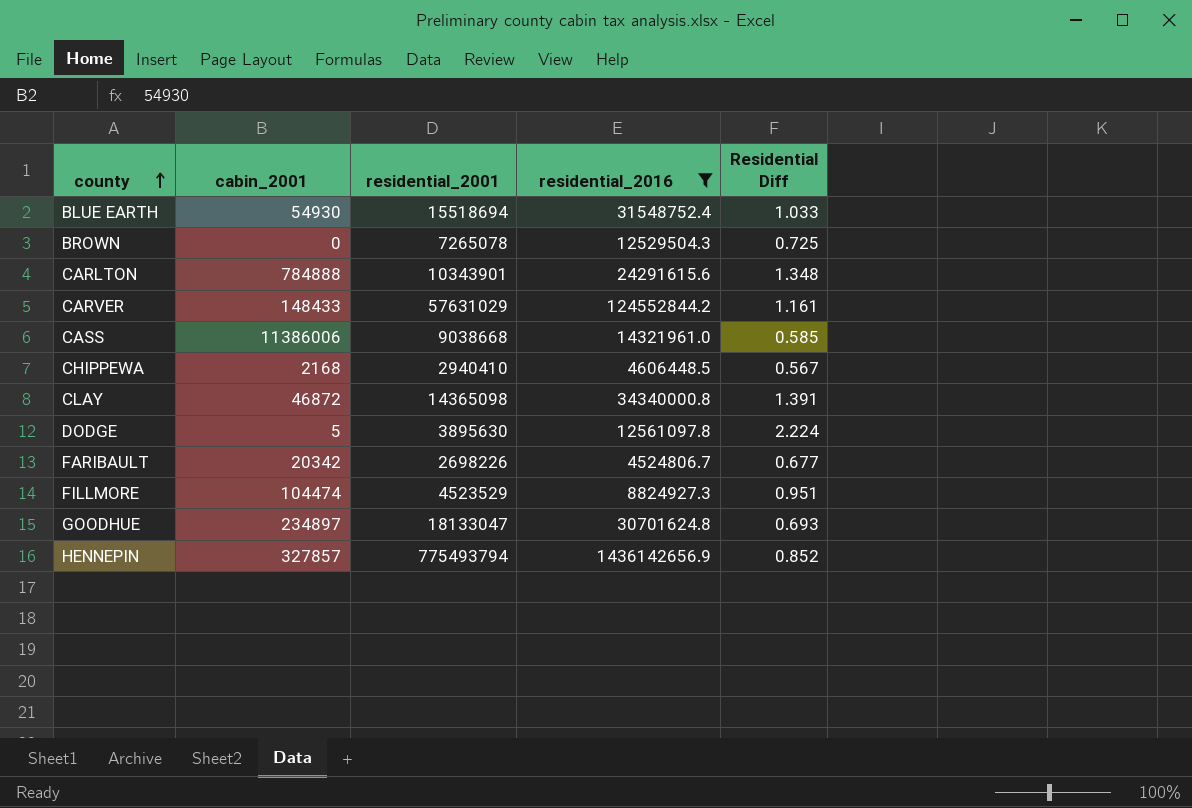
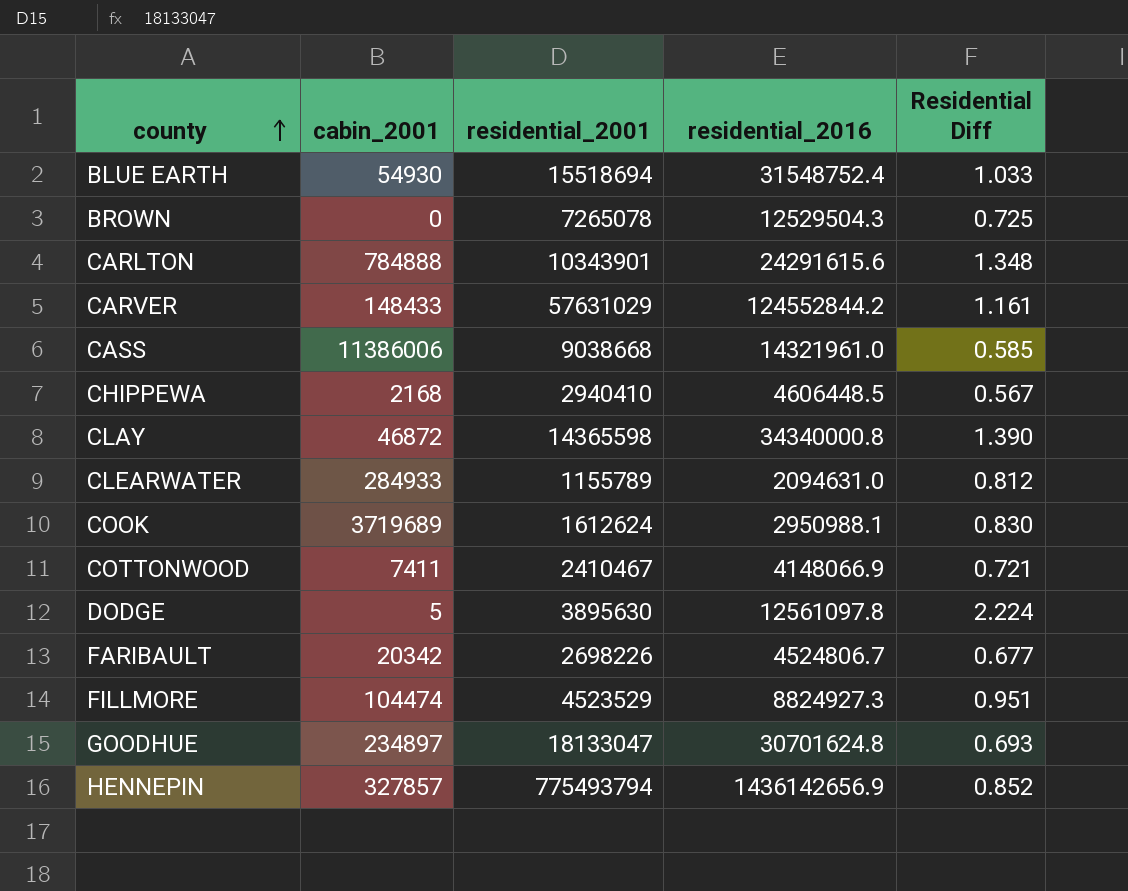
filter: residential_2016 >= 4524806.7 -> none
CLAY | residential_2001: 14365098 -> 14365598
CLAY | Residential Diff: 1.391 -> 1.390

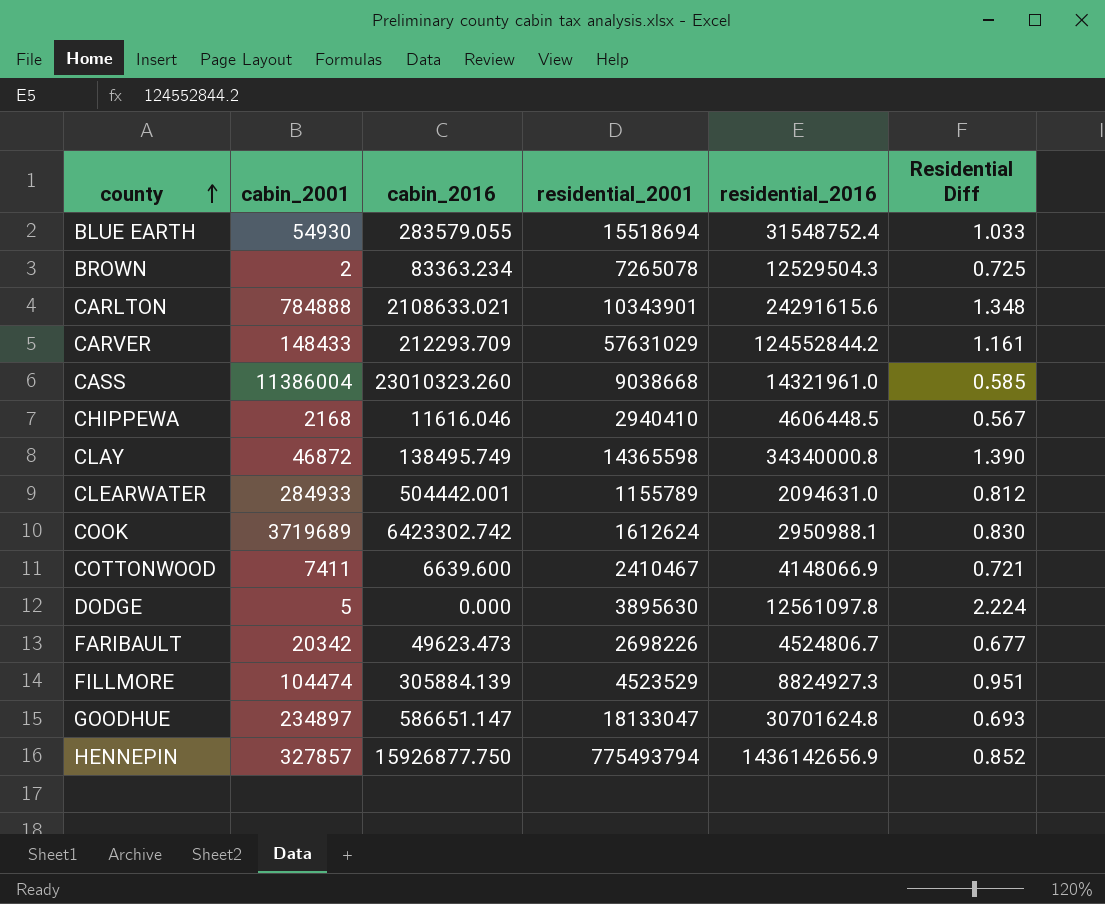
column cabin_2016 | position: none -> 3
BROWN | cabin_2001: 0 -> 2
CASS | cabin_2001: 11386006 -> 11386004

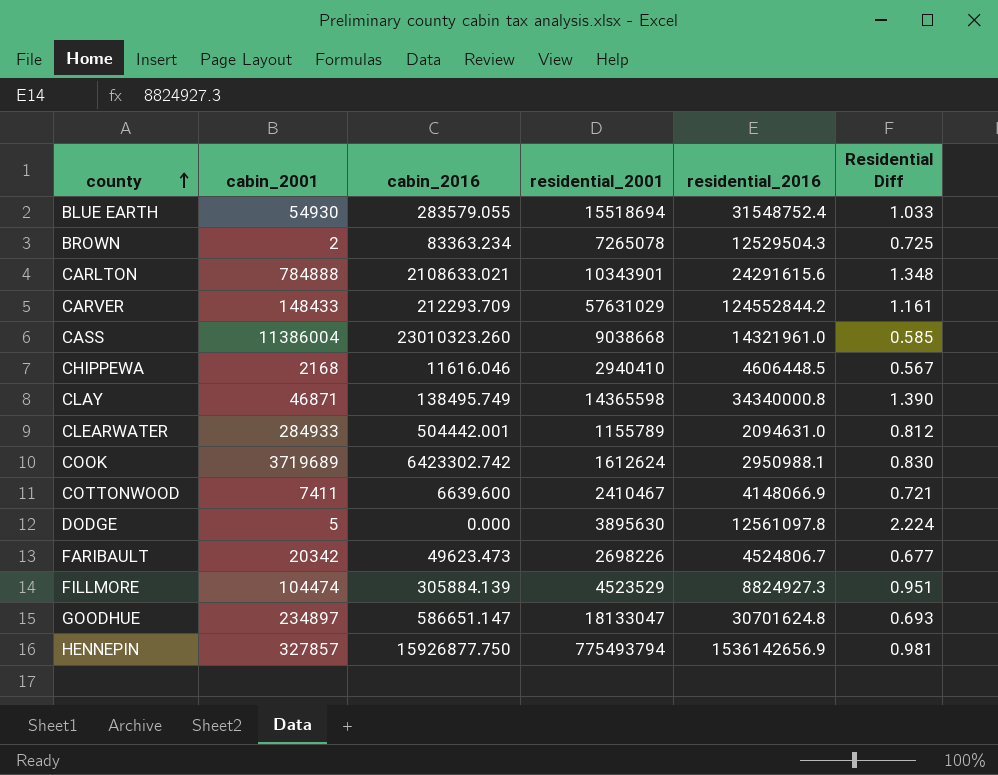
CLAY | cabin_2001: 46872 -> 46871
HENNEPIN | residential_2016: 1436142656.9 -> 1536142656.9
HENNEPIN | Residential Diff: 0.852 -> 0.981

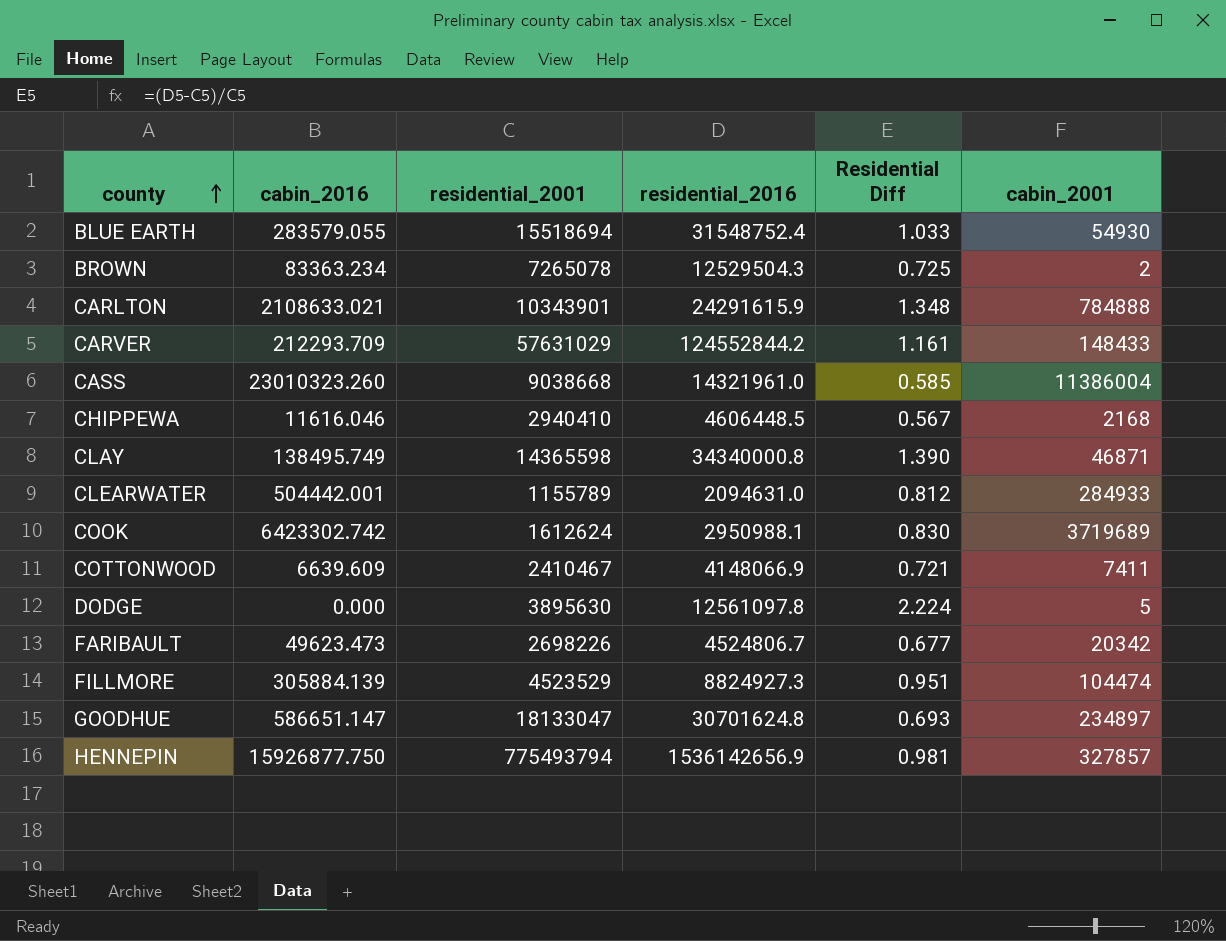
column cabin_2001 | position: 2 -> 6
CARLTON | residential_2016: 24291615.6 -> 24291615.9
COTTONWOOD | cabin_2016: 6639.600 -> 6639.609

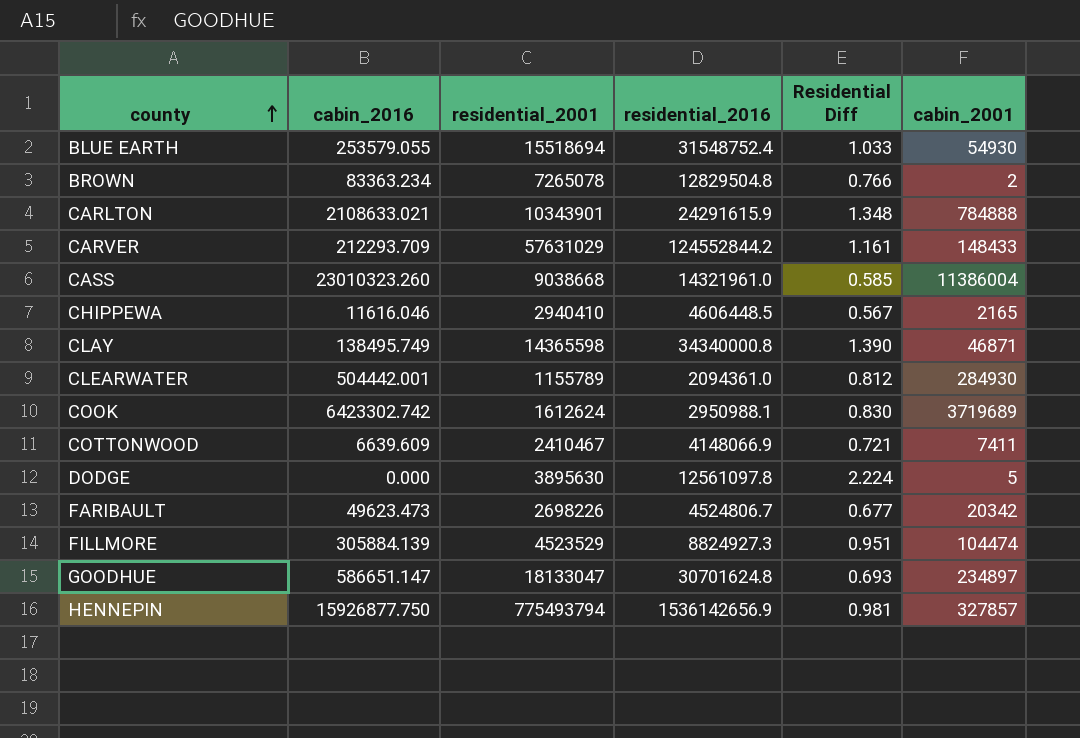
BLUE EARTH | cabin_2016: 283579.055 -> 253579.055
BROWN | residential_2016: 12529504.3 -> 12829504.8
BROWN | Residential Diff: 0.725 -> 0.766
CHIPPEWA | cabin_2001: 2168 -> 2165
CLEARWATER | residential_2016: 2094631.0 -> 2094361.0
CLEARWATER | cabin_2001: 284933 -> 284930

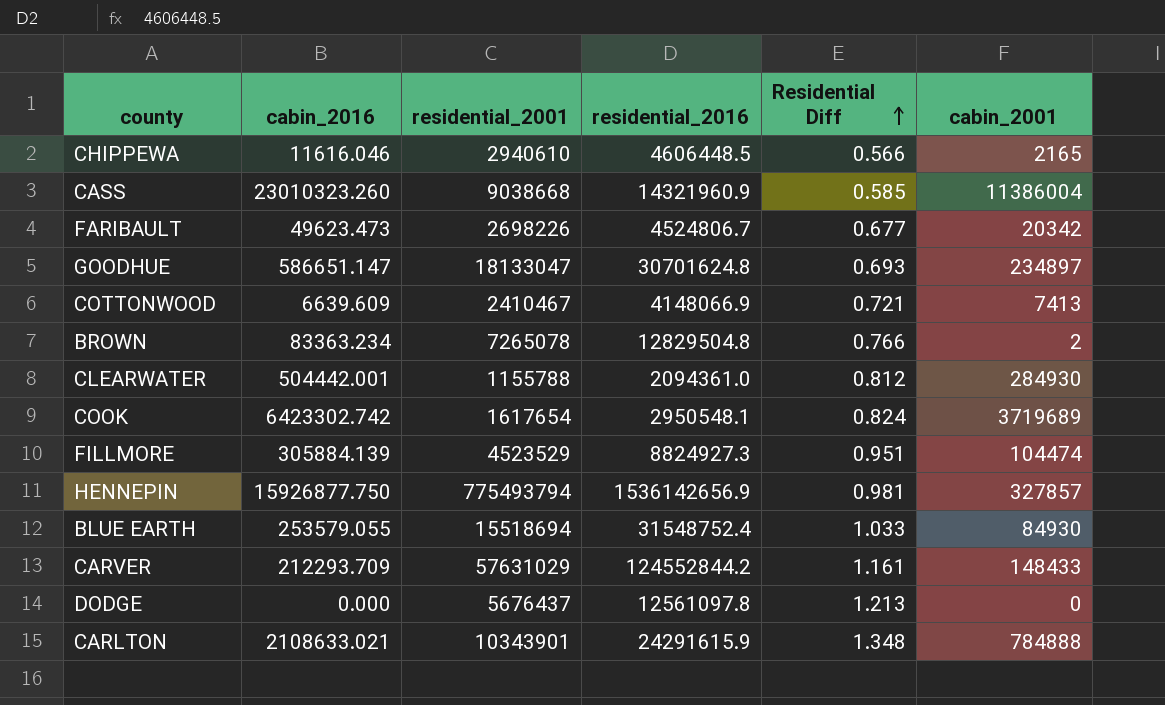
row order: county ascending -> Residential Diff ascending
row CLAY: 138495.749 | 14365598 | 34340000.8 | 1.390 | 46871 -> none
CHIPPEWA | residential_2001: 2940410 -> 2940610
CHIPPEWA | Residential Diff: 0.567 -> 0.566
CASS | residential_2016: 14321961.0 -> 14321960.9
COTTONWOOD | cabin_2001: 7411 -> 7413
CLEARWATER | residential_2001: 1155789 -> 1155788
COOK | residential_2001: 1612624 -> 1617654
COOK | residential_2016: 2950988.1 -> 2950548.1
COOK | Residential Diff: 0.830 -> 0.824
BLUE EARTH | cabin_2001: 54930 -> 84930
DODGE | residential_2001: 3895630 -> 5676437
DODGE | Residential Diff: 2.224 -> 1.213
DODGE | cabin_2001: 5 -> 0

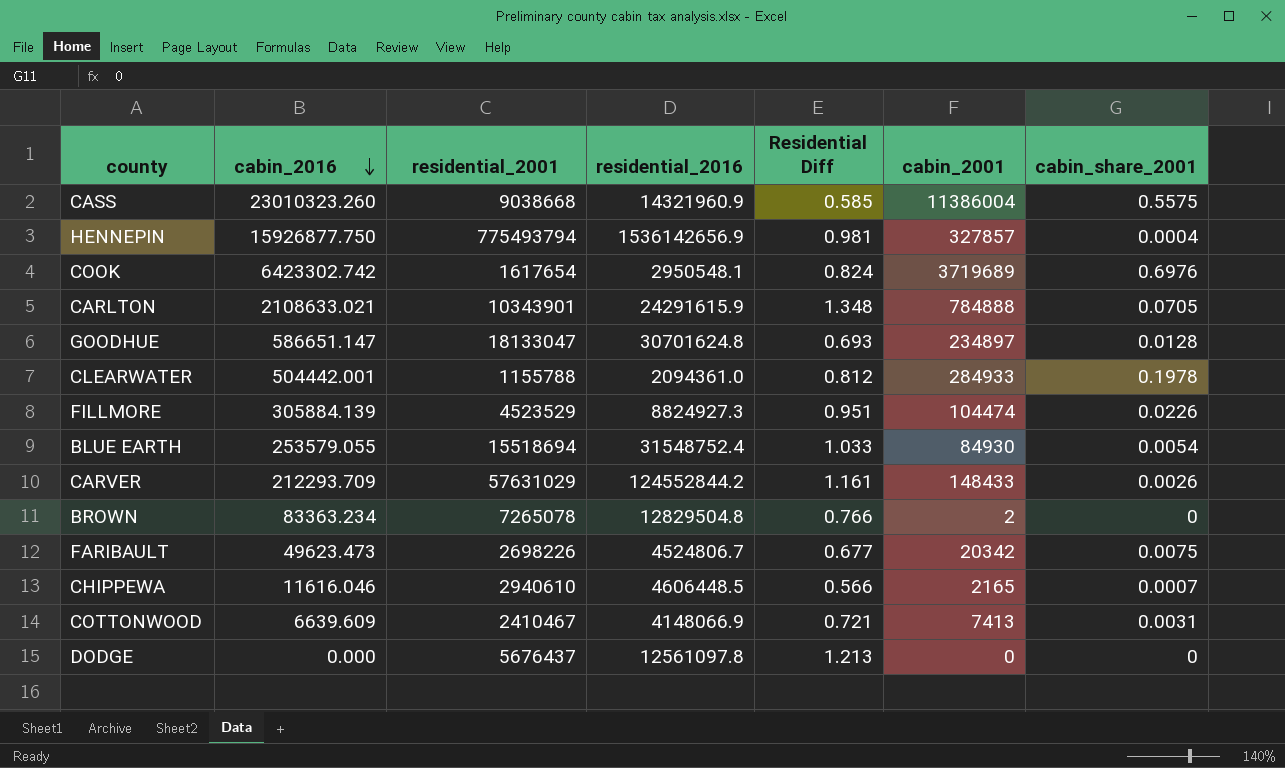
row order: Residential Diff ascending -> cabin_2016 descending
column cabin_share_2001 | position: none -> 7
CLEARWATER | cabin_2001: 284930 -> 284933

